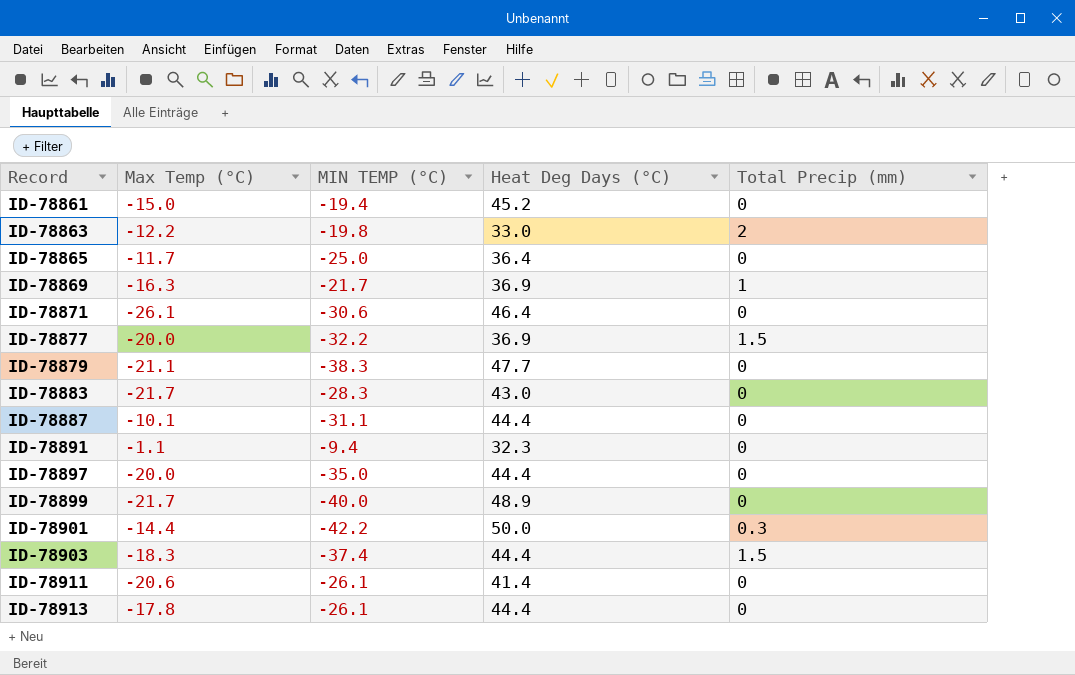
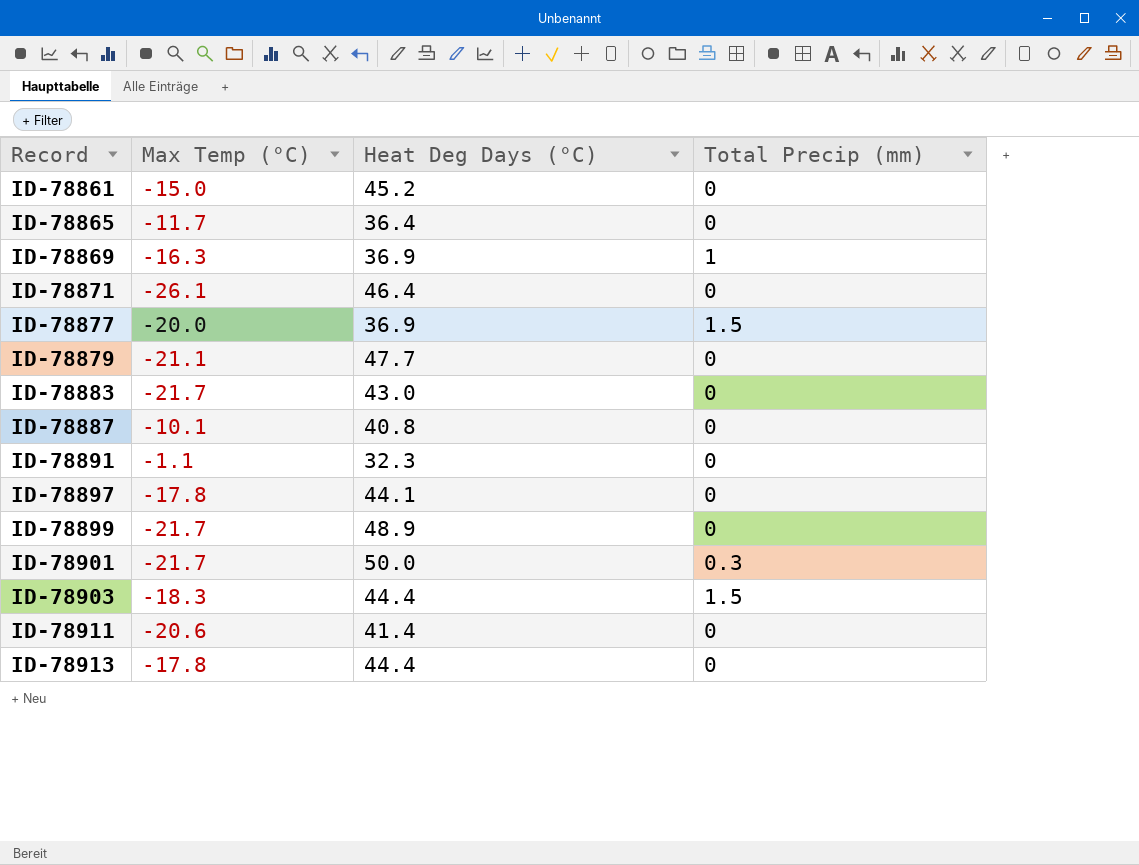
column MIN TEMP (°C) | position: 3 -> none
row ID-78863: -12.2 | -19.8 | 33.0 | 2 -> none
ID-78887 | Heat Deg Days (°C): 44.4 -> 40.8
ID-78897 | Max Temp (°C): -20.0 -> -17.8
ID-78897 | Heat Deg Days (°C): 44.4 -> 44.1
ID-78901 | Max Temp (°C): -14.4 -> -21.7

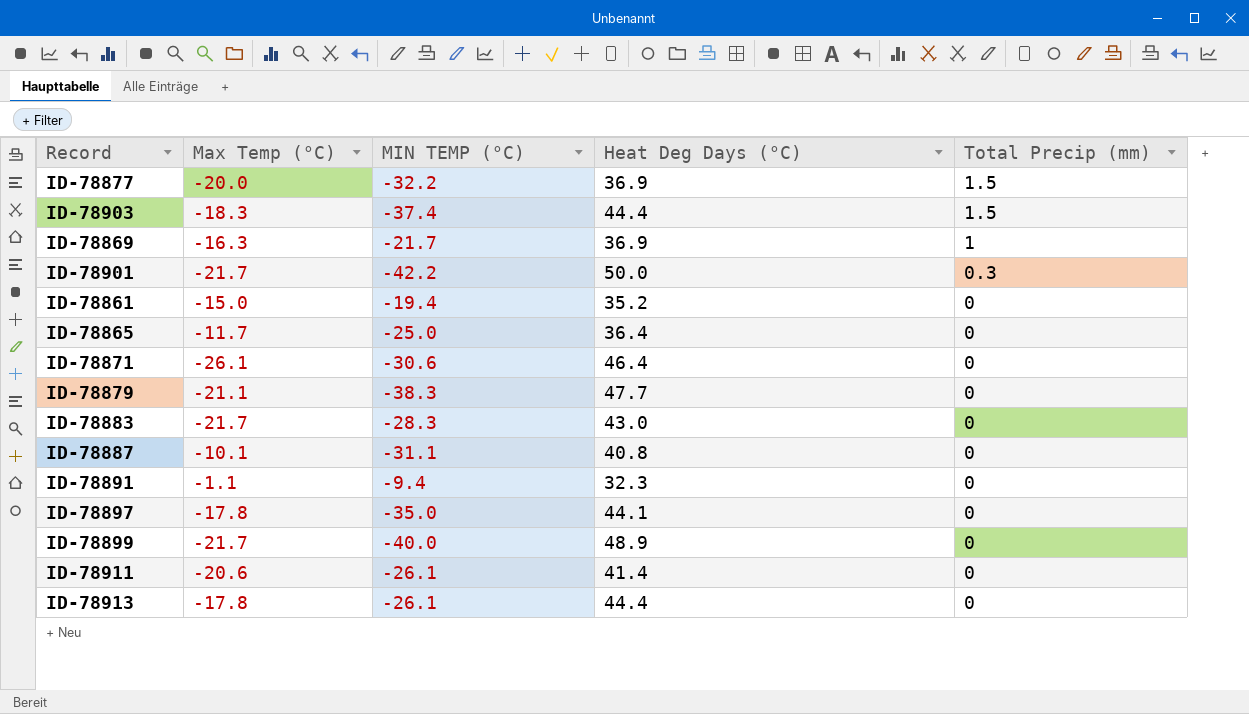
row order: Record ascending -> Total Precip (mm) descending
column MIN TEMP (°C) | position: none -> 3
ID-78861 | Heat Deg Days (°C): 45.2 -> 35.2

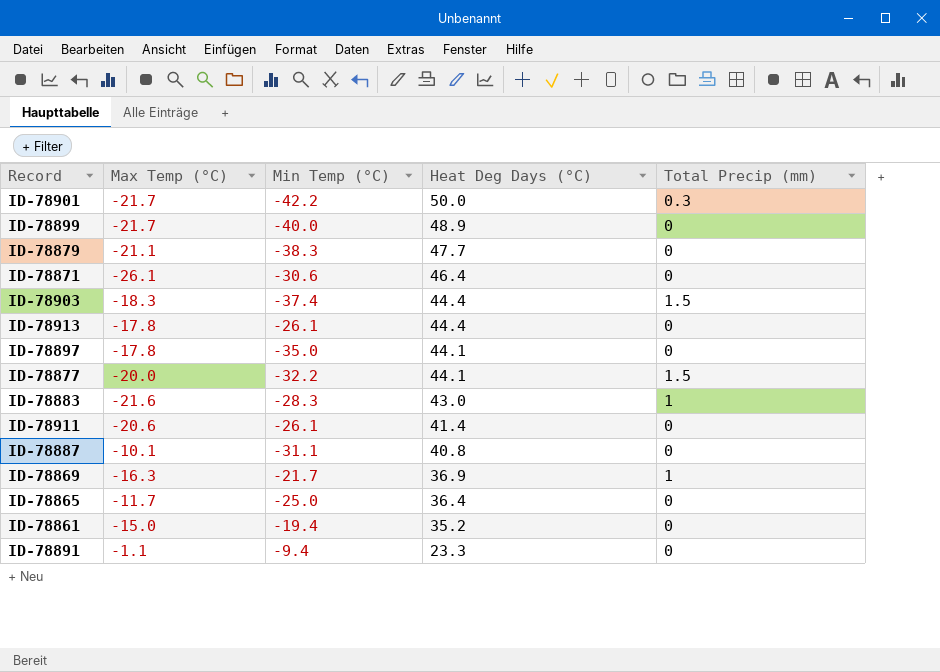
row order: Total Precip (mm) descending -> Heat Deg Days (°C) descending
column name: MIN TEMP (°C) -> Min Temp (°C)
ID-78877 | Heat Deg Days (°C): 36.9 -> 44.1
ID-78883 | Max Temp (°C): -21.7 -> -21.6
ID-78883 | Total Precip (mm): 0 -> 1
ID-78891 | Heat Deg Days (°C): 32.3 -> 23.3

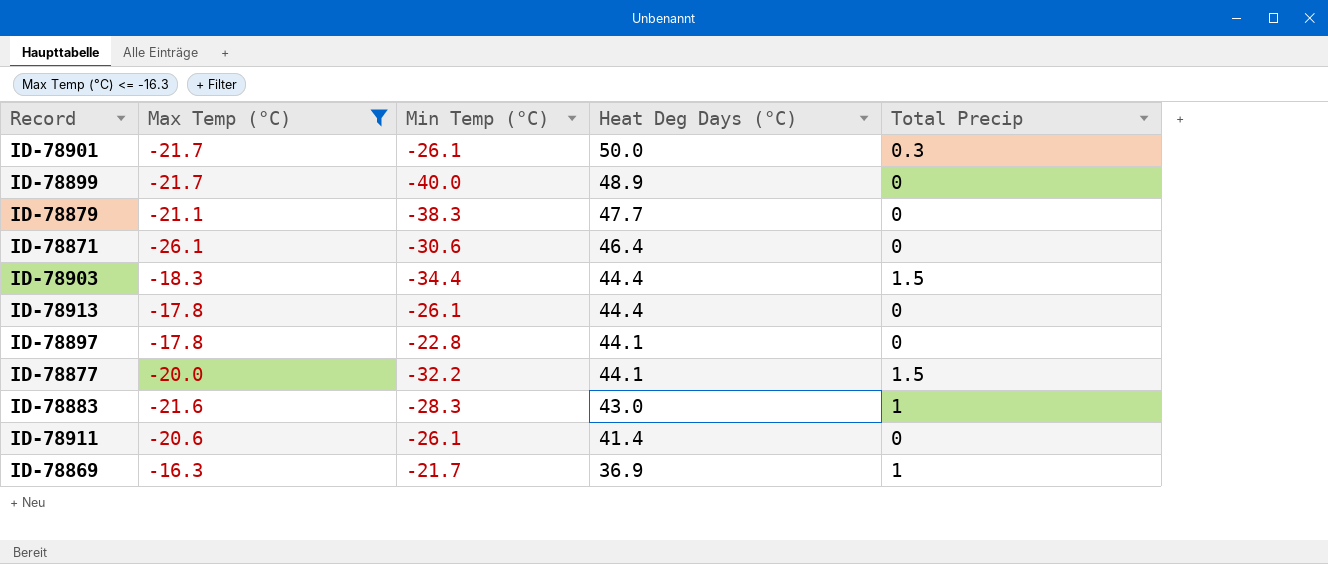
filter: none -> Max Temp (°C) <= -16.3
column name: Total Precip (mm) -> Total Precip
ID-78901 | Min Temp (°C): -42.2 -> -26.1
ID-78903 | Min Temp (°C): -37.4 -> -34.4
ID-78897 | Min Temp (°C): -35.0 -> -22.8

